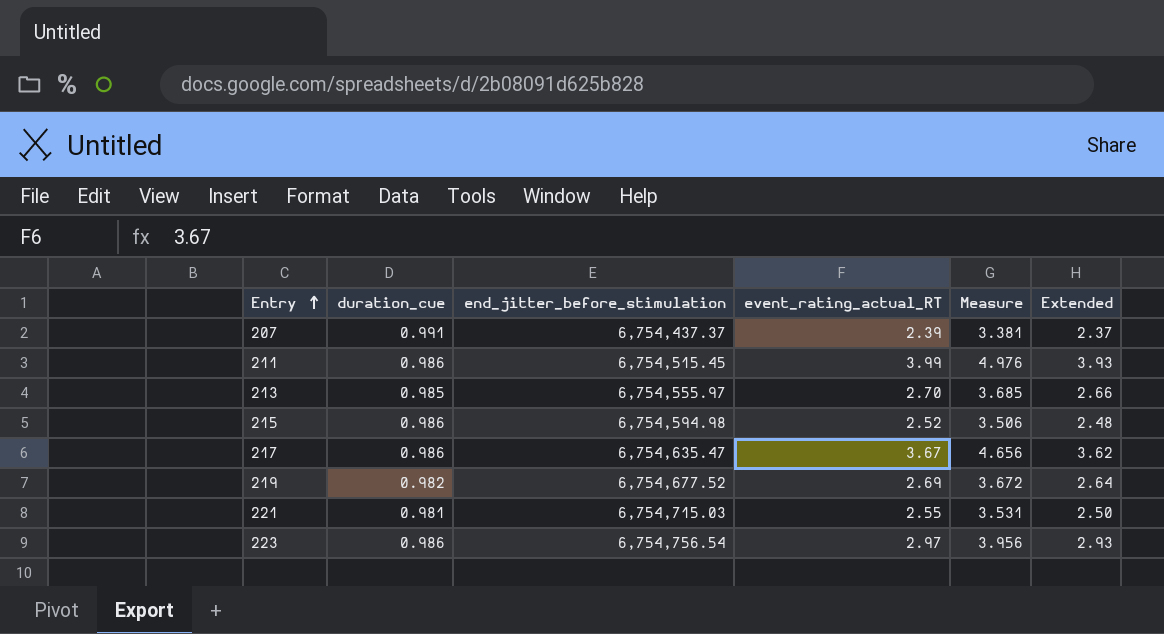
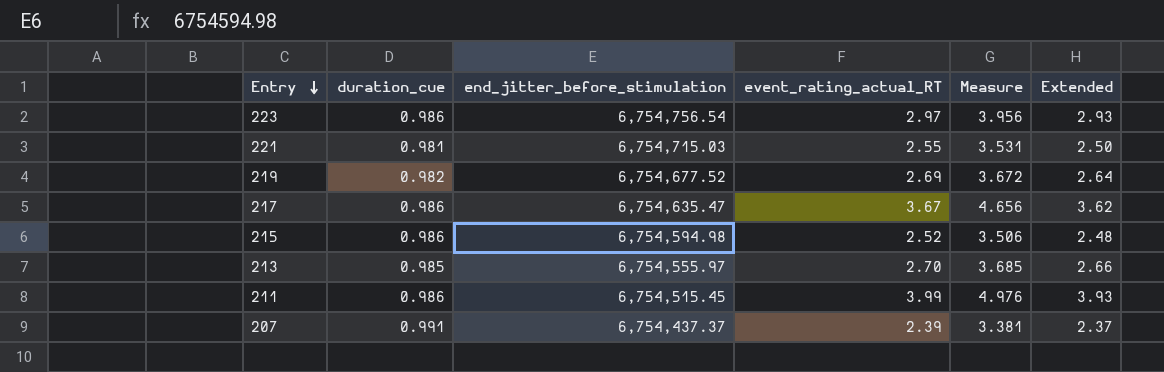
row order: Entry ascending -> Entry descending

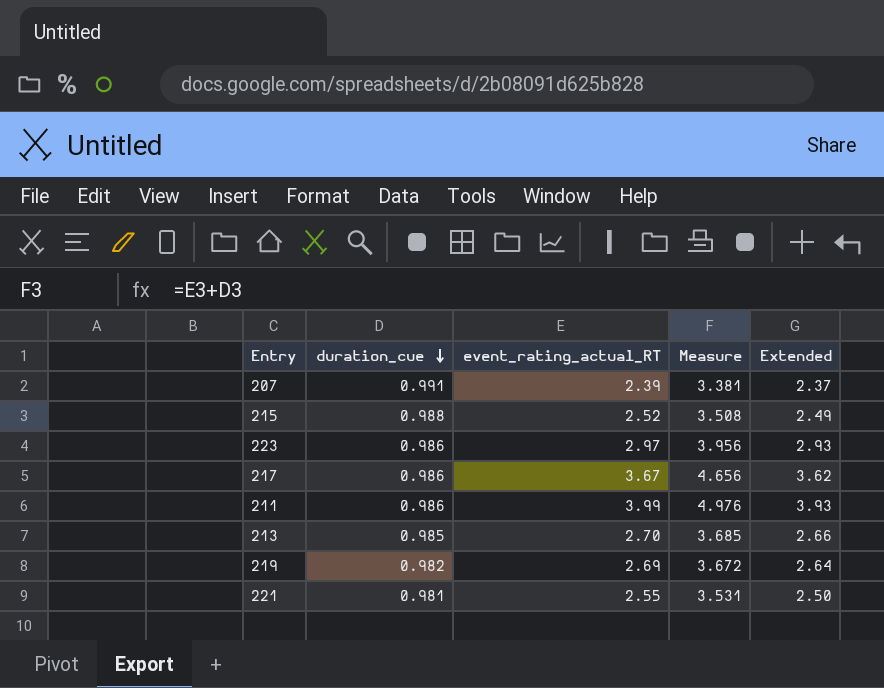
row order: Entry descending -> duration_cue descending
column end_jitter_before_stimulation | position: 3 -> none
215 | duration_cue: 0.986 -> 0.988
215 | Measure: 3.506 -> 3.508
215 | Extended: 2.48 -> 2.49

